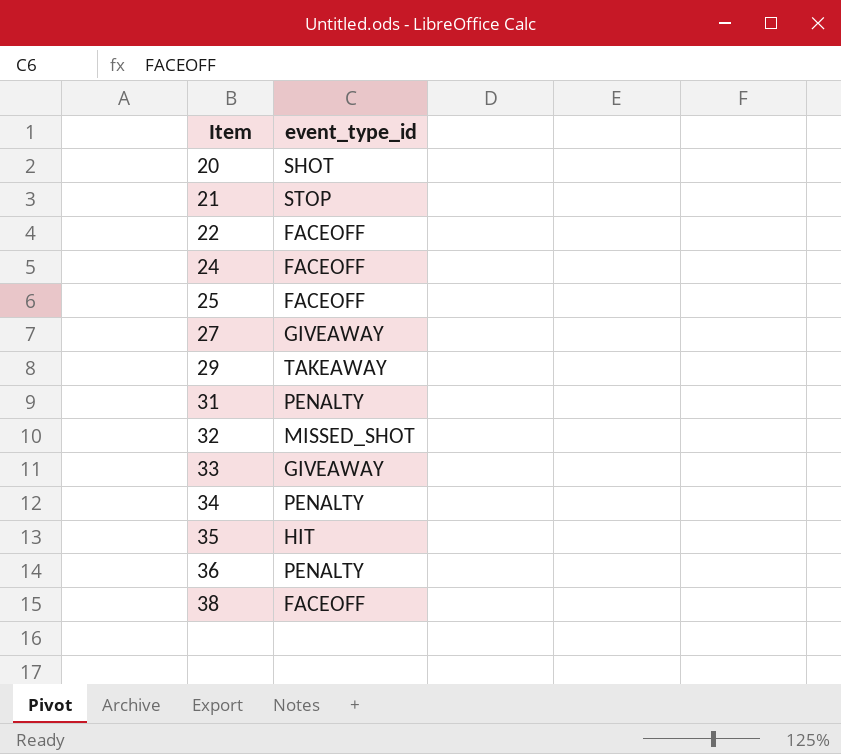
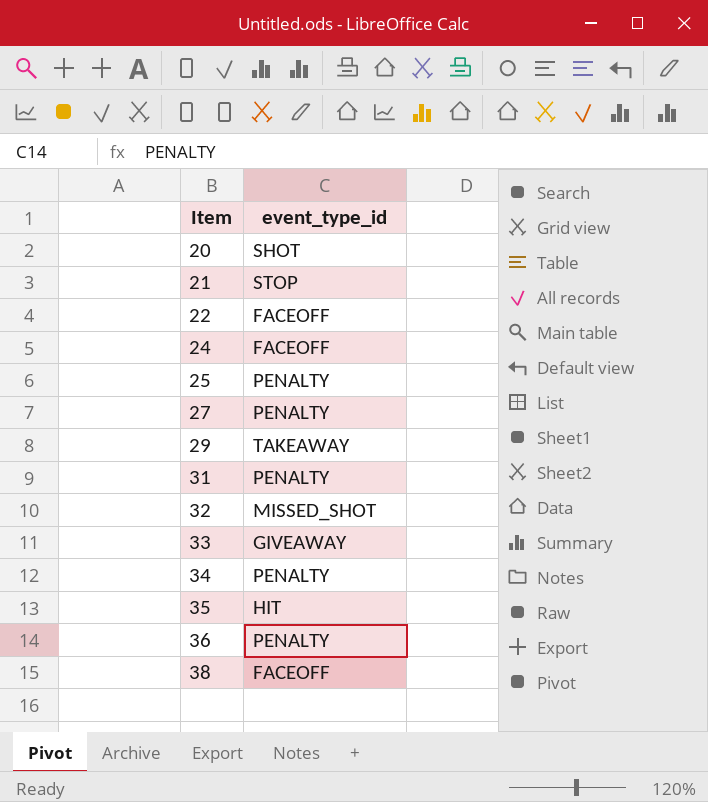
25 | event_type_id: FACEOFF -> PENALTY
27 | event_type_id: GIVEAWAY -> PENALTY

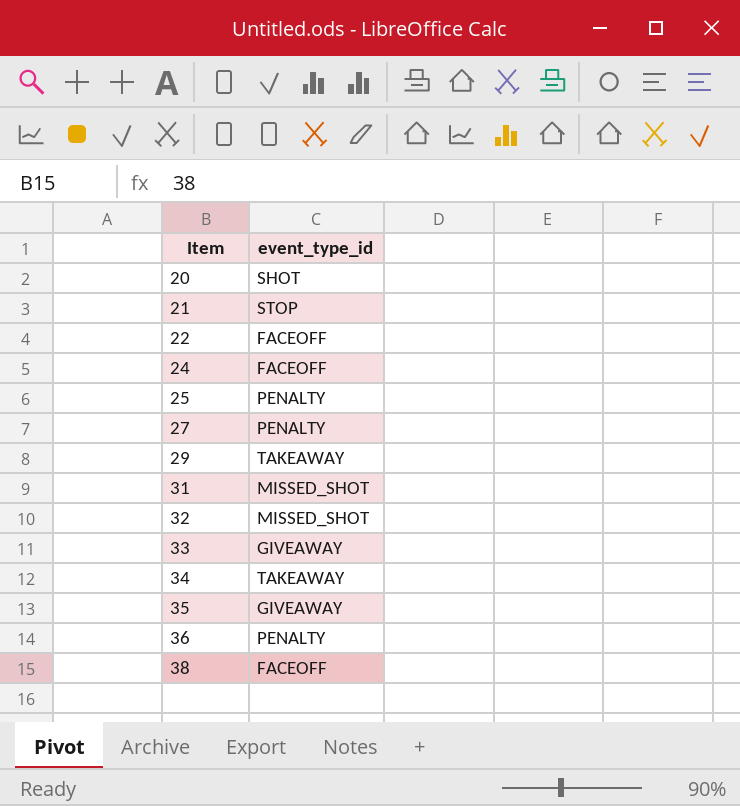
31 | event_type_id: PENALTY -> MISSED_SHOT
34 | event_type_id: PENALTY -> TAKEAWAY
35 | event_type_id: HIT -> GIVEAWAY

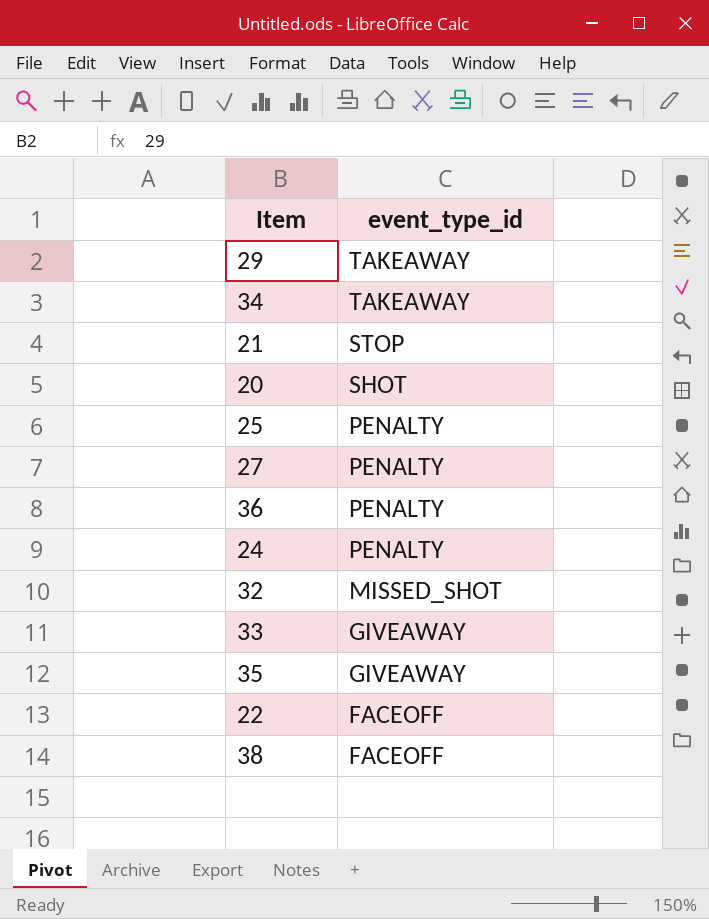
row order: Item ascending -> event_type_id descending
row 31: MISSED_SHOT -> none
24 | event_type_id: FACEOFF -> PENALTY

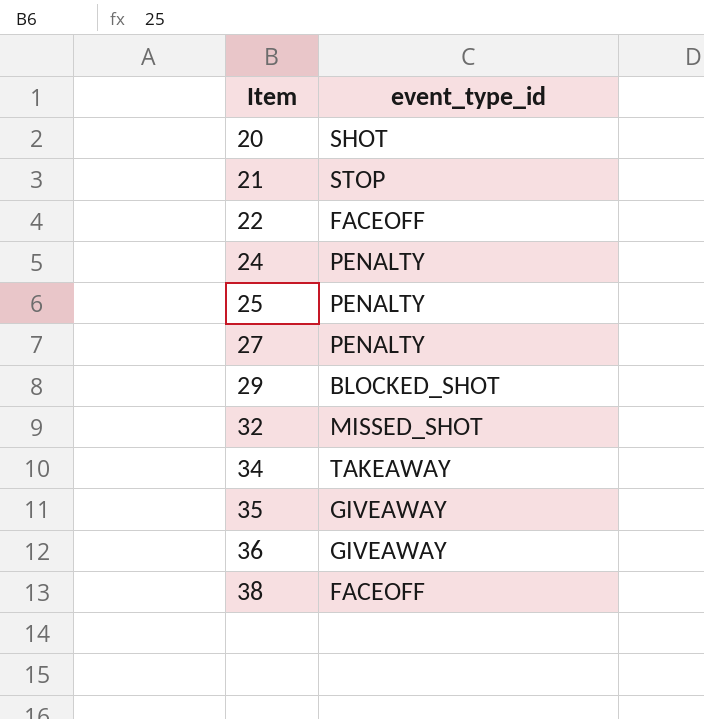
row order: event_type_id descending -> Item ascending
row 33: GIVEAWAY -> none
29 | event_type_id: TAKEAWAY -> BLOCKED_SHOT
36 | event_type_id: PENALTY -> GIVEAWAY

